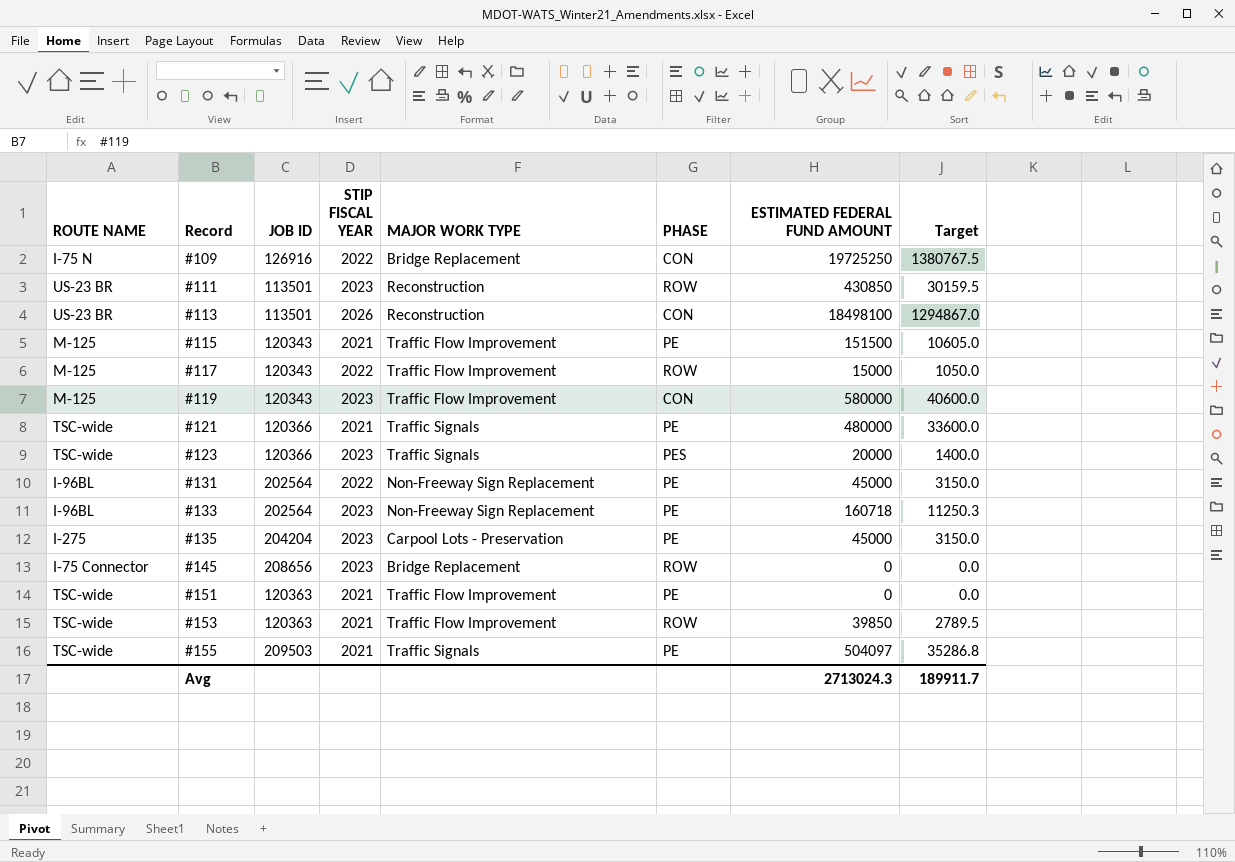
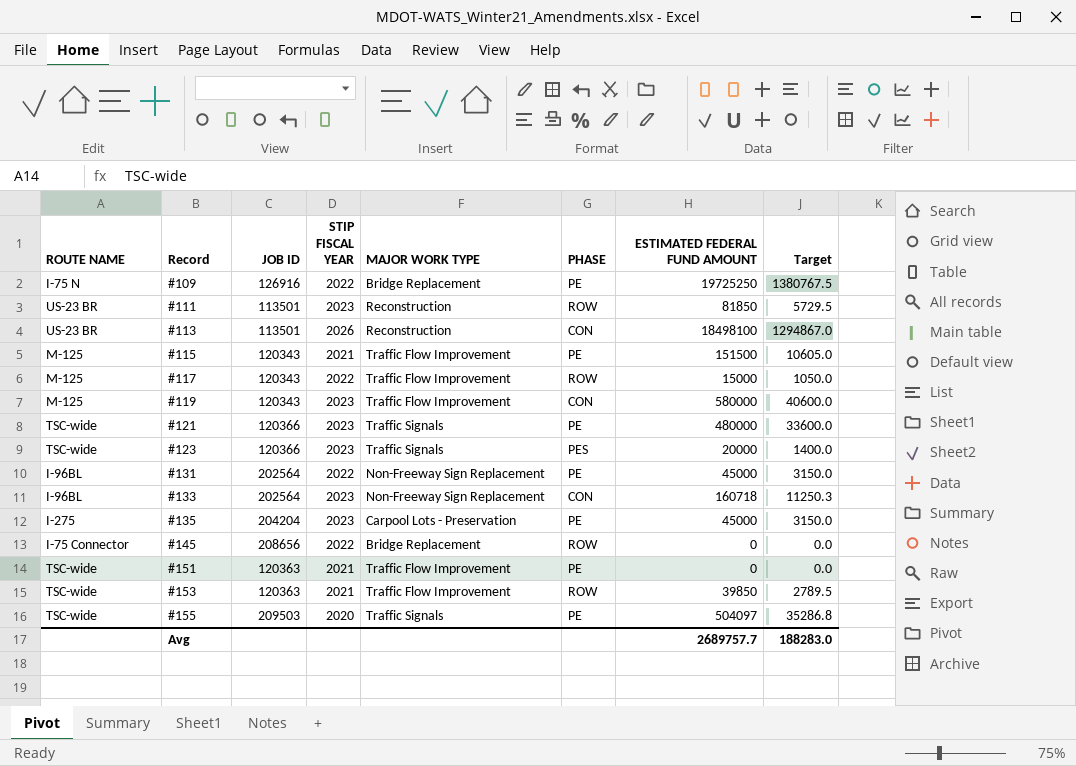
#109 | PHASE: CON -> PE
#111 | ESTIMATED FEDERAL FUND AMOUNT: 430850 -> 81850
#111 | Target: 30159.5 -> 5729.5
#121 | STIP FISCAL YEAR: 2021 -> 2023
#133 | PHASE: PE -> CON
#145 | STIP FISCAL YEAR: 2023 -> 2022
#155 | STIP FISCAL YEAR: 2021 -> 2020
Avg | ESTIMATED FEDERAL FUND AMOUNT: 2713024.3 -> 2689757.7
Avg | Target: 189911.7 -> 188283.0

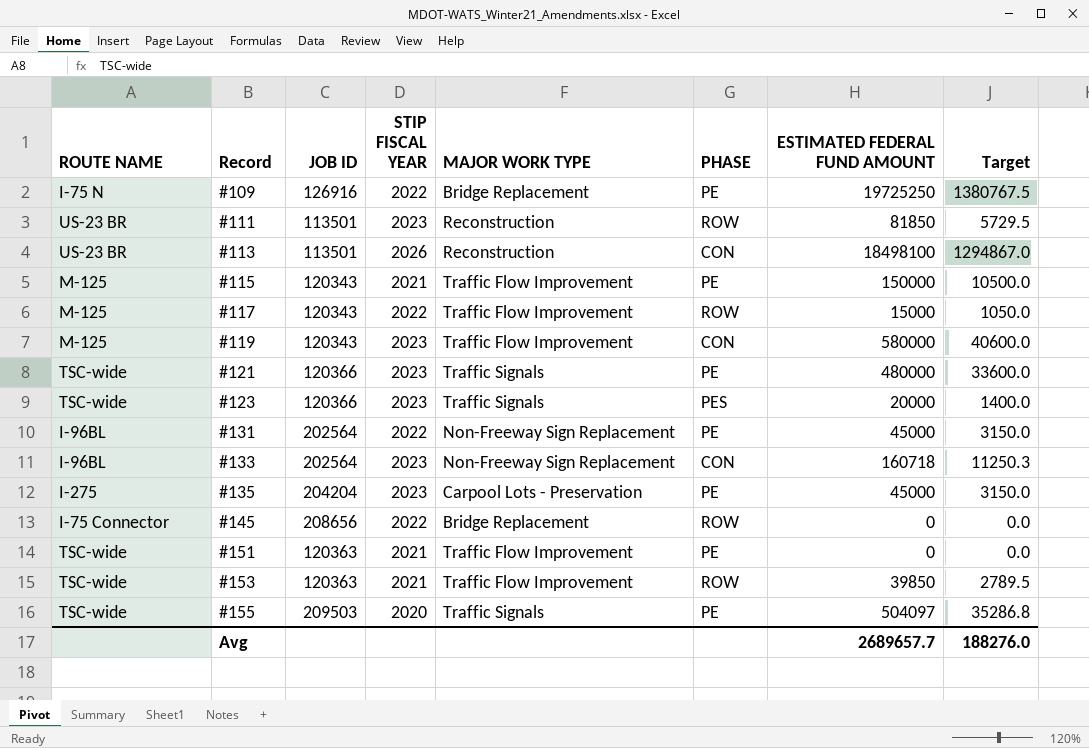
#115 | ESTIMATED FEDERAL FUND AMOUNT: 151500 -> 150000
#115 | Target: 10605.0 -> 10500.0
Avg | ESTIMATED FEDERAL FUND AMOUNT: 2689757.7 -> 2689657.7
Avg | Target: 188283.0 -> 188276.0

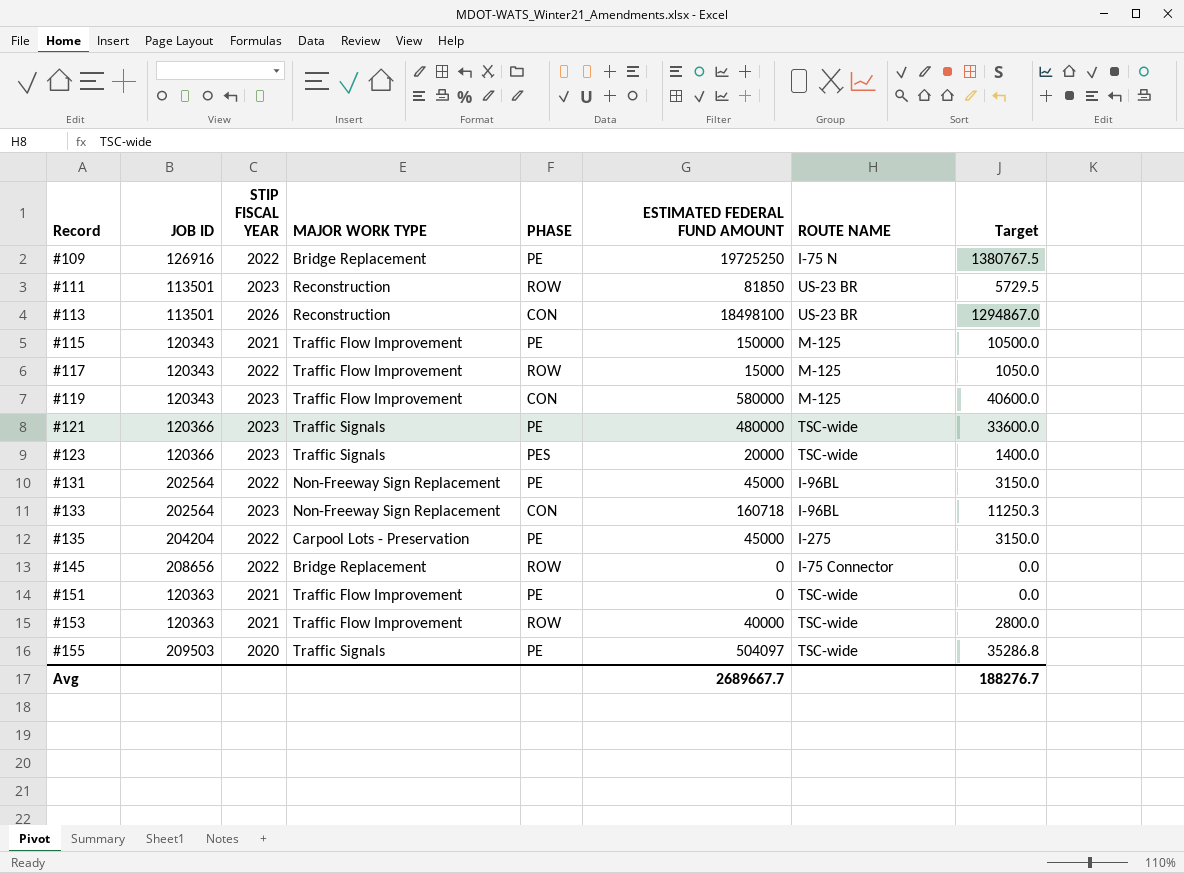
column ROUTE NAME | position: 1 -> 7
#135 | STIP FISCAL YEAR: 2023 -> 2022
#153 | ESTIMATED FEDERAL FUND AMOUNT: 39850 -> 40000
#153 | Target: 2789.5 -> 2800.0
Avg | ESTIMATED FEDERAL FUND AMOUNT: 2689657.7 -> 2689667.7
Avg | Target: 188276.0 -> 188276.7

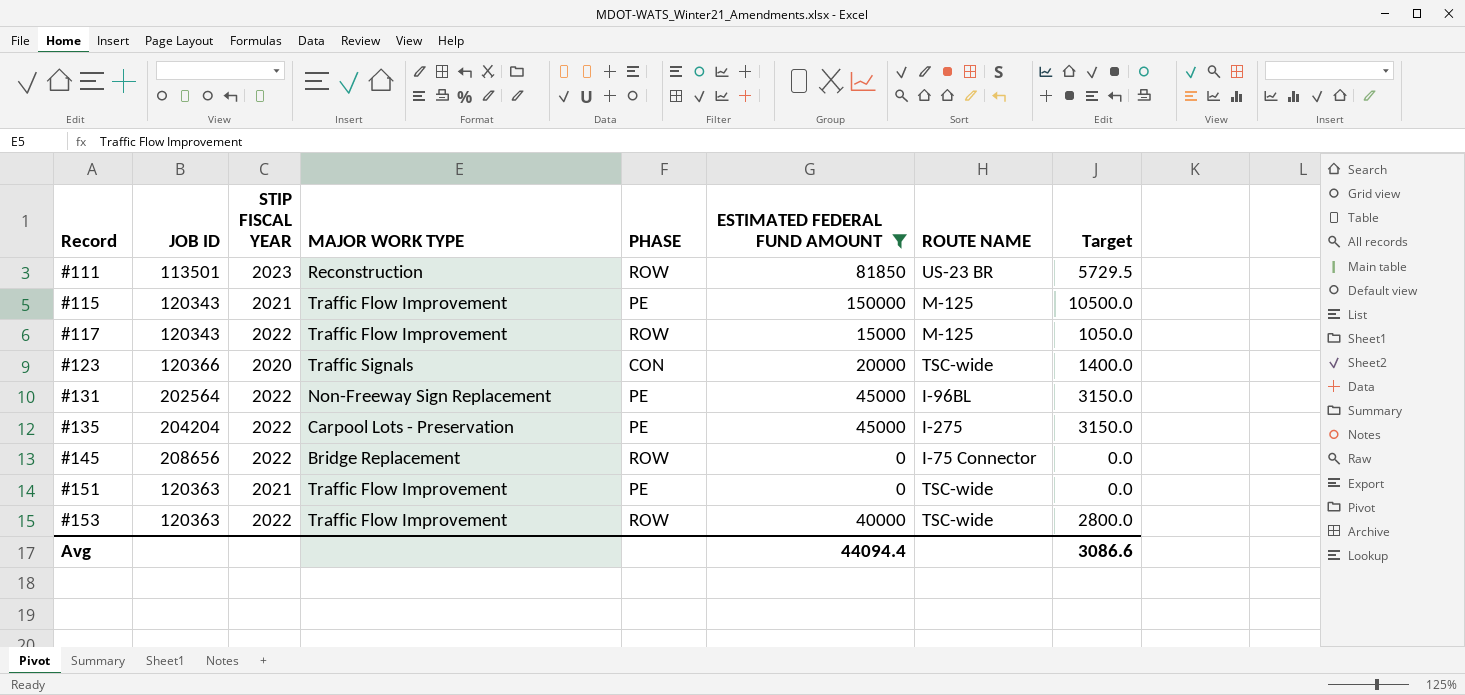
filter: none -> ESTIMATED FEDERAL FUND AMOUNT <= 150000
#123 | STIP FISCAL YEAR: 2023 -> 2020
#123 | PHASE: PES -> CON
#153 | STIP FISCAL YEAR: 2021 -> 2022
Avg | ESTIMATED FEDERAL FUND AMOUNT: 2689667.7 -> 44094.4
Avg | Target: 188276.7 -> 3086.6

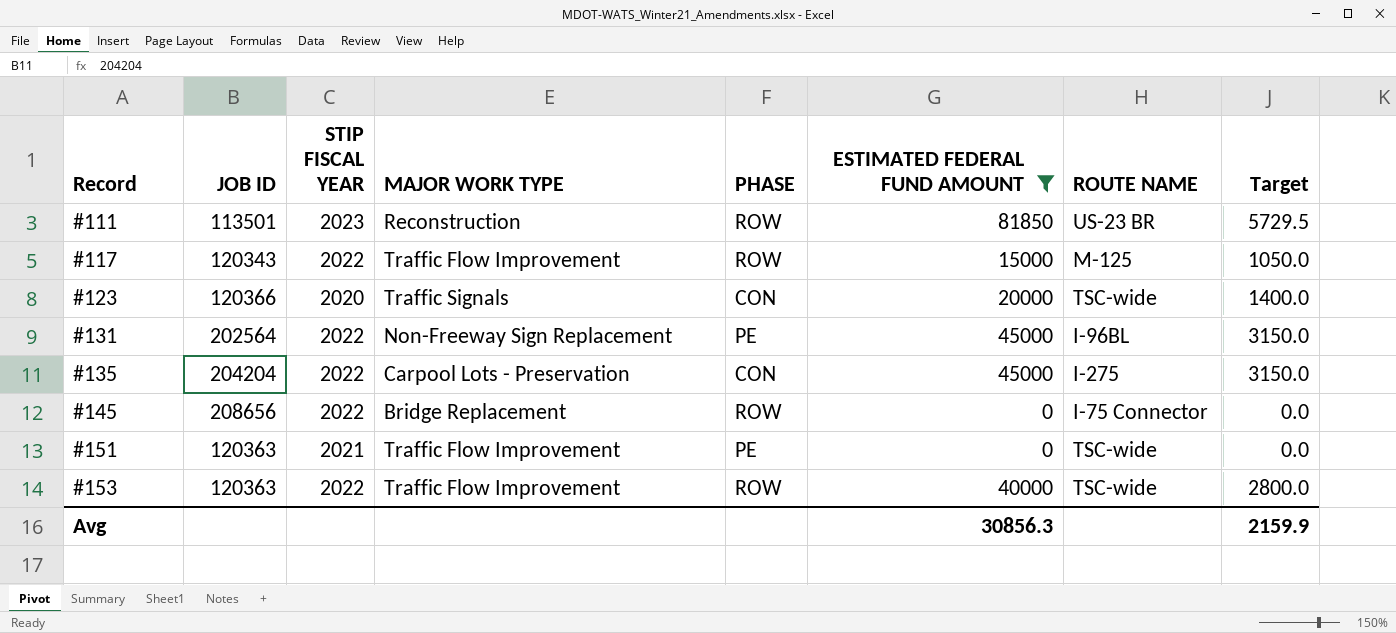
row #115: 120343 | 2021 | Traffic Flow Improvement | PE | 150000 | M-125 | 10500.0 -> none
#135 | PHASE: PE -> CON
Avg | ESTIMATED FEDERAL FUND AMOUNT: 44094.4 -> 30856.3
Avg | Target: 3086.6 -> 2159.9

